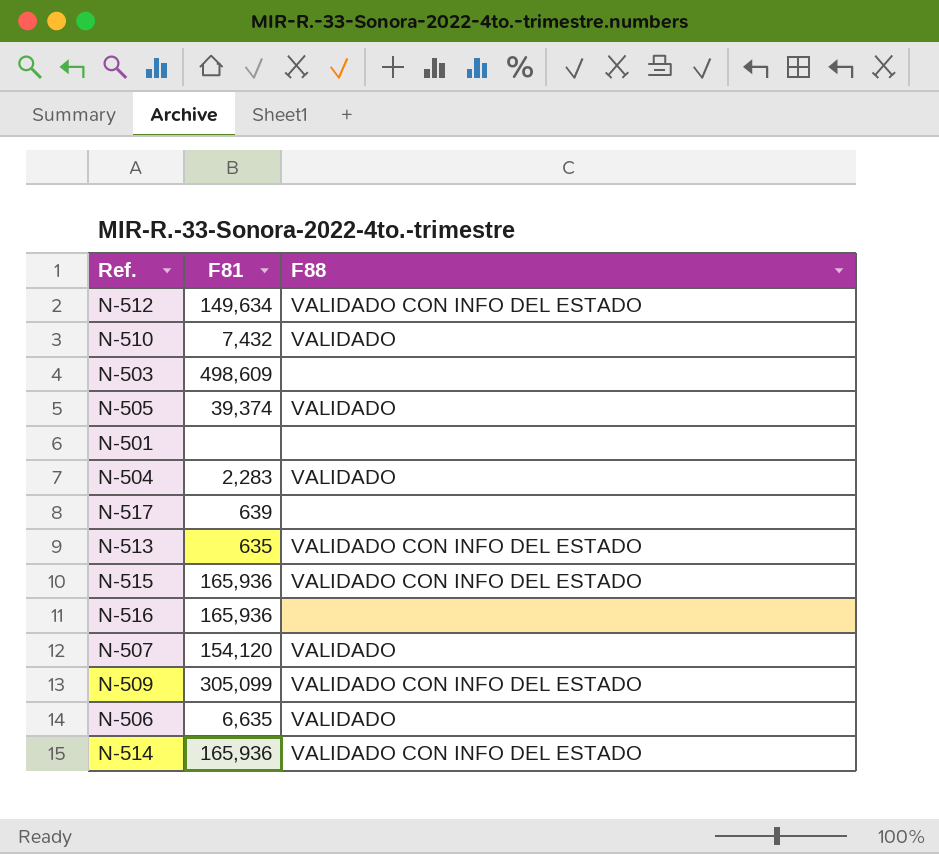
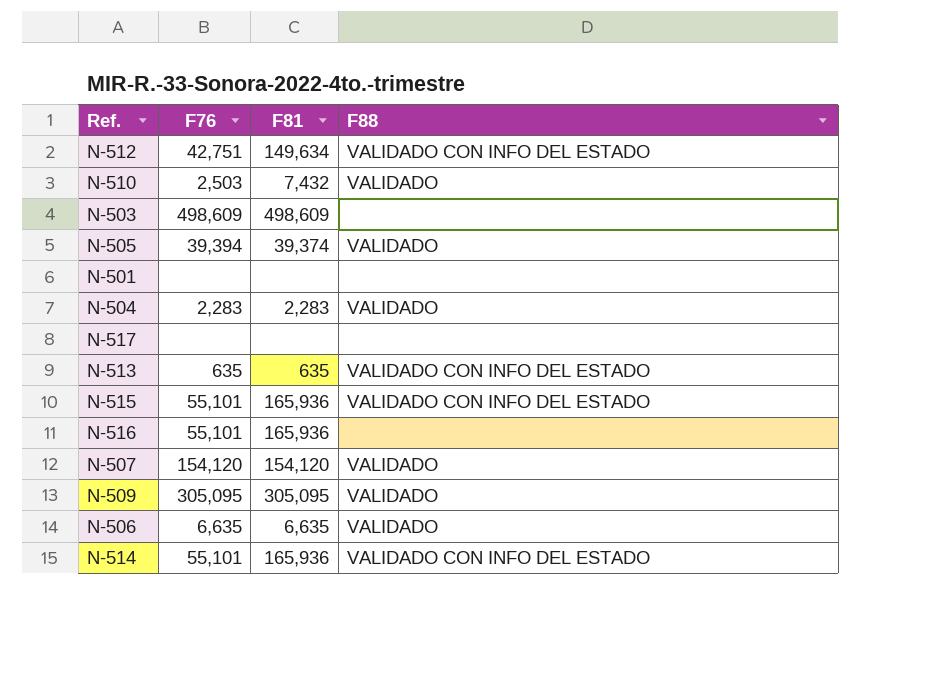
column F76 | position: none -> 2
N-517 | F81: 639 -> none
N-509 | F81: 305,099 -> 305,095
N-509 | F88: VALIDADO CON INFO DEL ESTADO -> VALIDADO

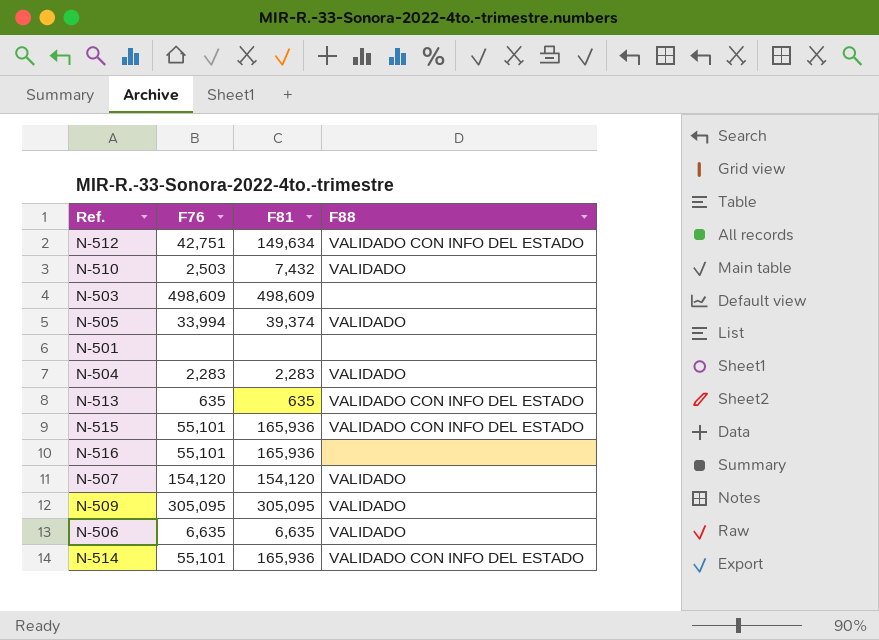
row N-517: none | none | none -> none
N-505 | F76: 39,394 -> 33,994

